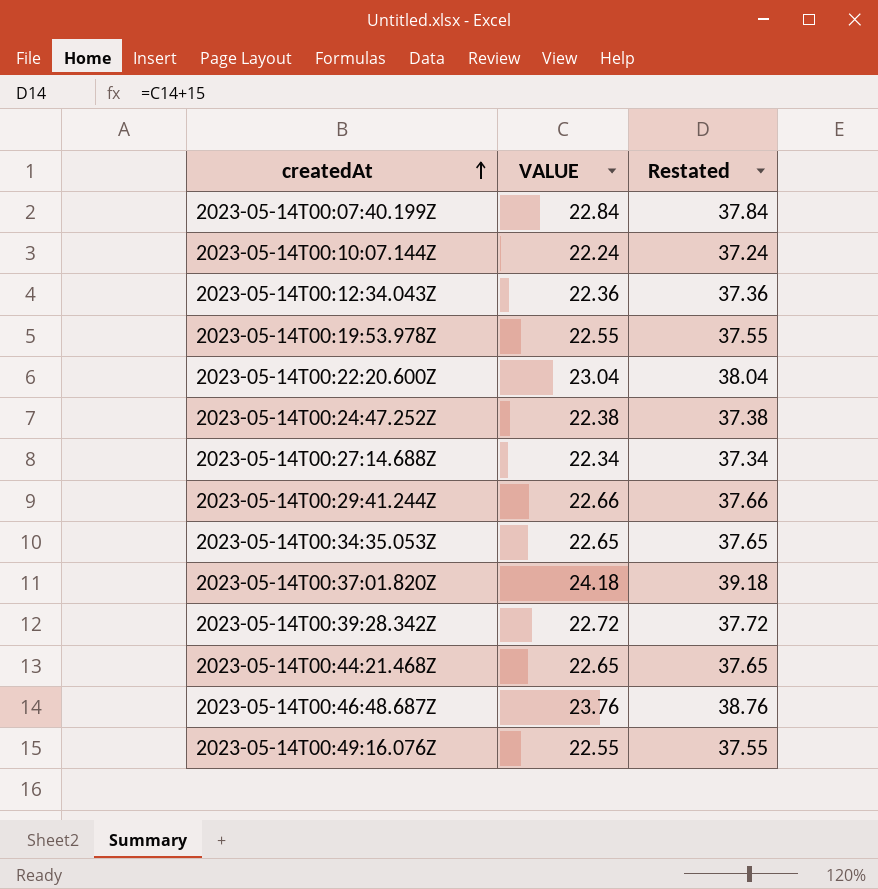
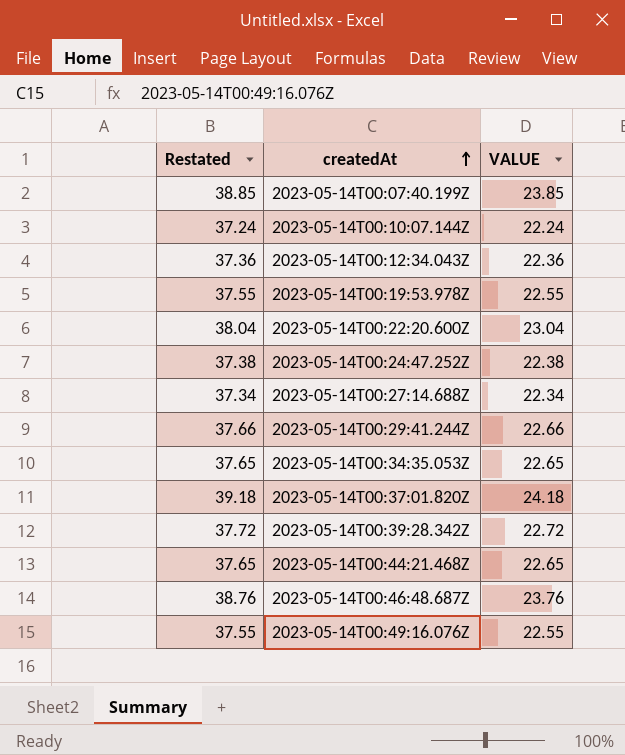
column Restated | position: 3 -> 1
2023-05-14T00:07:40.199Z | Restated: 37.84 -> 38.85
2023-05-14T00:07:40.199Z | VALUE: 22.84 -> 23.85

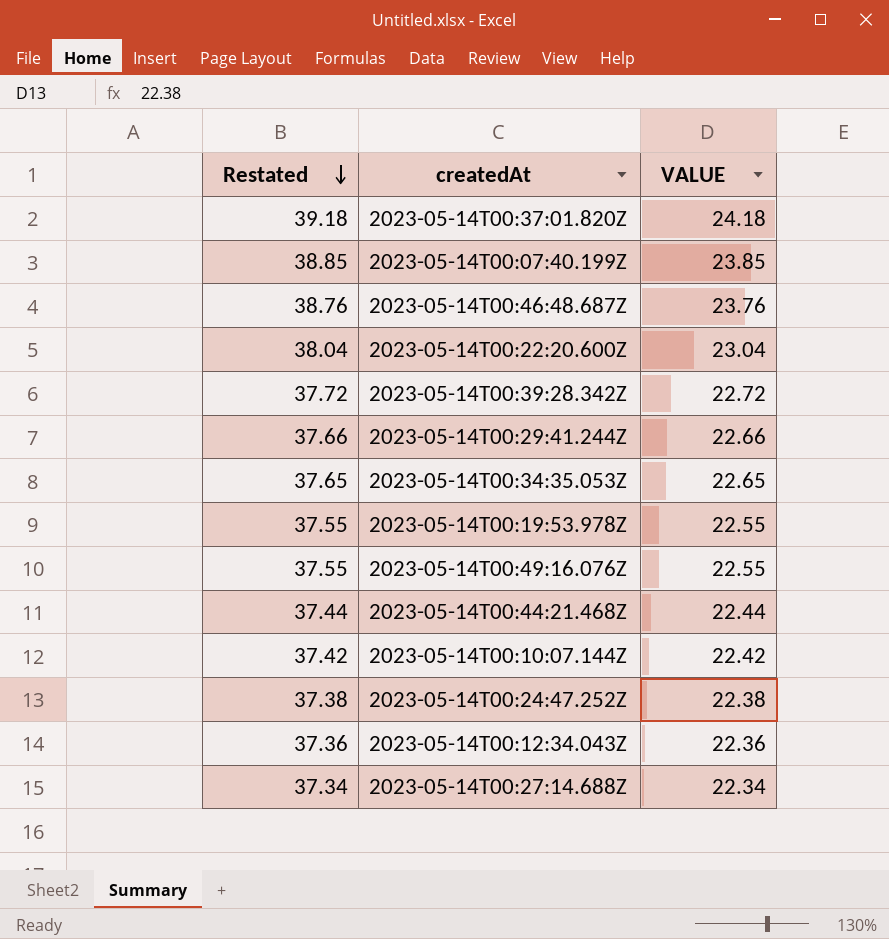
row order: createdAt ascending -> Restated descending
2023-05-14T00:44:21.468Z | Restated: 37.65 -> 37.44
2023-05-14T00:44:21.468Z | VALUE: 22.65 -> 22.44
2023-05-14T00:10:07.144Z | Restated: 37.24 -> 37.42
2023-05-14T00:10:07.144Z | VALUE: 22.24 -> 22.42

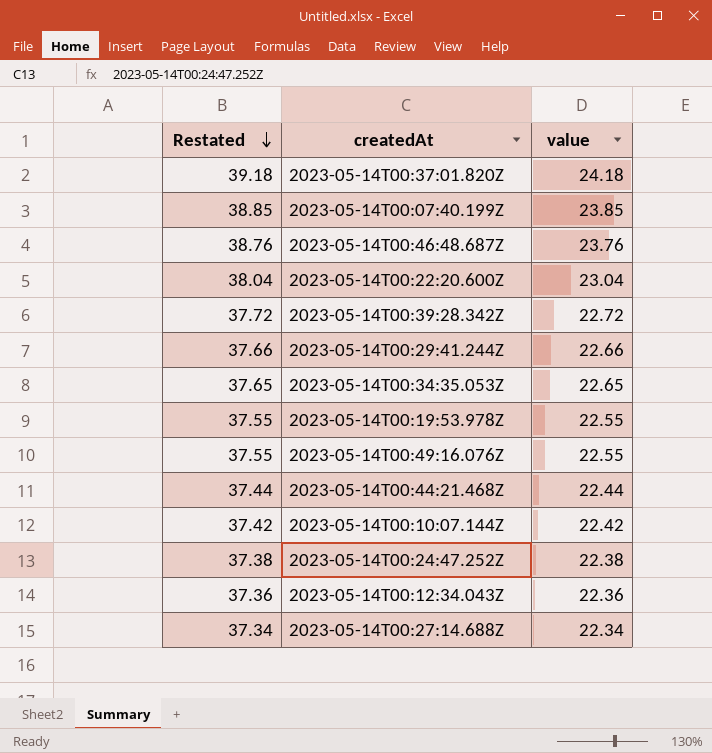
column name: VALUE -> value

